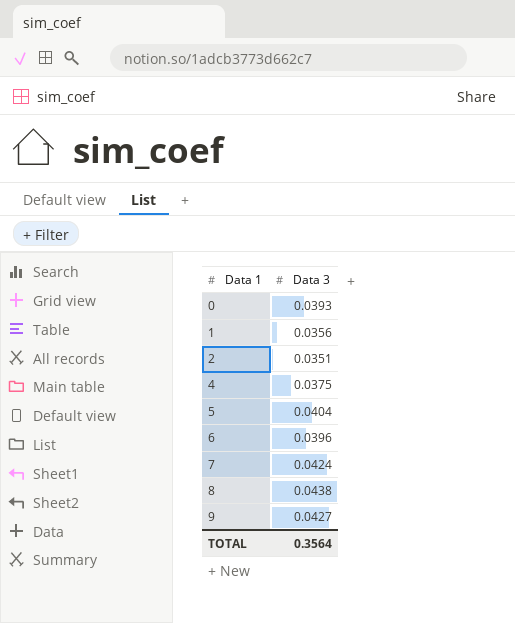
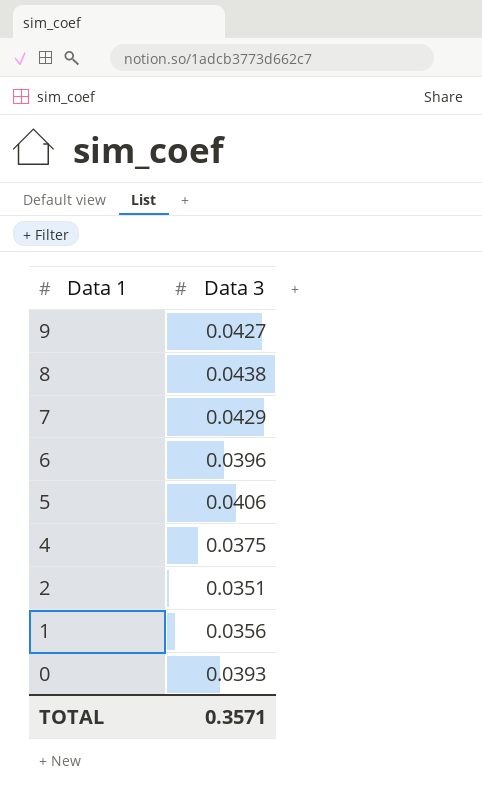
row order: Data 1 ascending -> Data 1 descending
7 | Data 3: 0.0424 -> 0.0429
5 | Data 3: 0.0404 -> 0.0406
TOTAL | Data 3: 0.3564 -> 0.3571

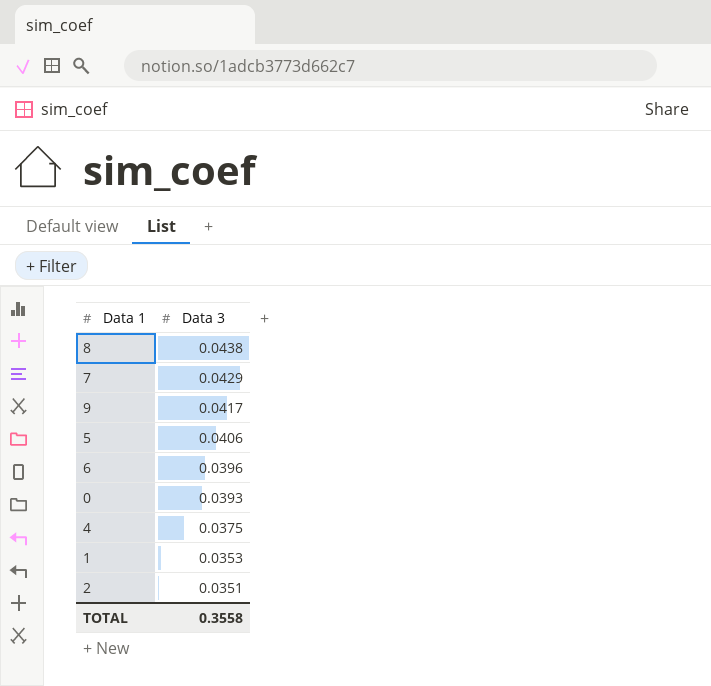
row order: Data 1 descending -> Data 3 descending
9 | Data 3: 0.0427 -> 0.0417
1 | Data 3: 0.0356 -> 0.0353
TOTAL | Data 3: 0.3571 -> 0.3558

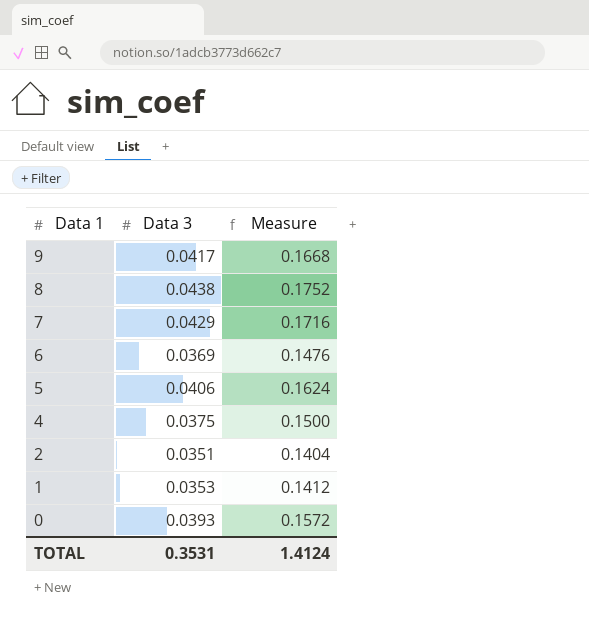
row order: Data 3 descending -> Data 1 descending
column Measure | formula: none -> [Data 3] * 4
6 | Data 3: 0.0396 -> 0.0369
TOTAL | Data 3: 0.3558 -> 0.3531

